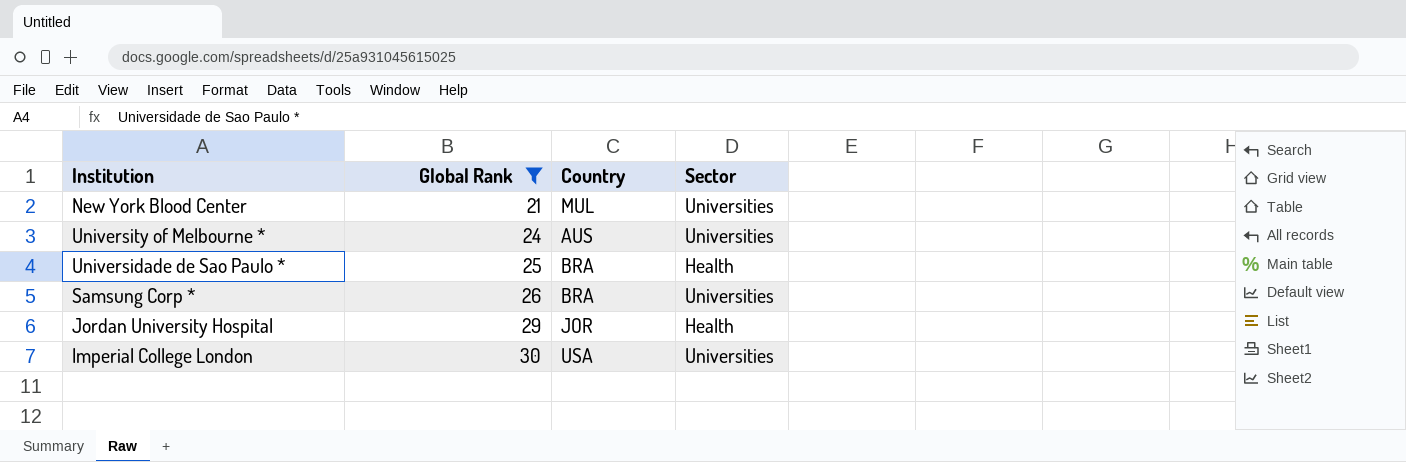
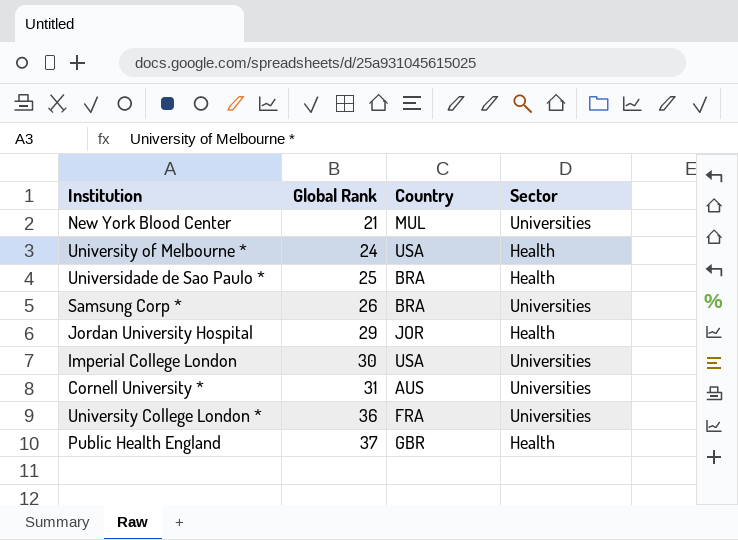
filter: Global Rank <= 30 -> none
University of Melbourne * | Country: AUS -> USA
University of Melbourne * | Sector: Universities -> Health

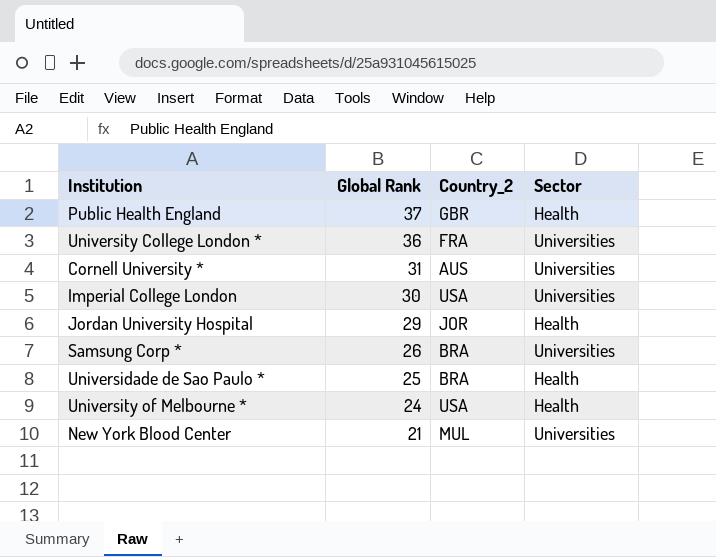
row order: Global Rank ascending -> Global Rank descending
column name: Country -> Country_2

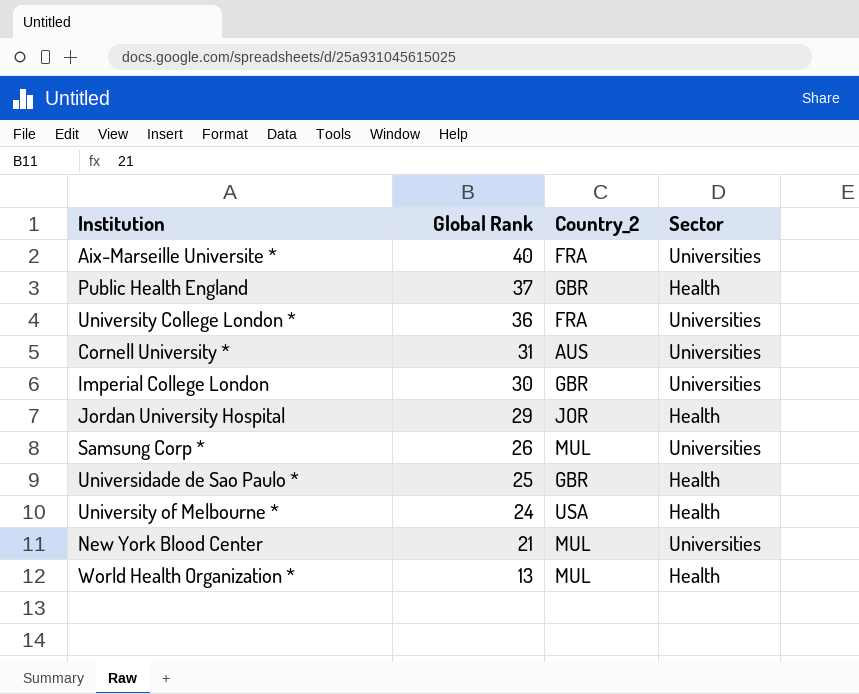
row Aix-Marseille Universite *: none -> 40 | FRA | Universities
Imperial College London | Country_2: USA -> GBR
Samsung Corp * | Country_2: BRA -> MUL
Universidade de Sao Paulo * | Country_2: BRA -> GBR
row World Health Organization *: none -> 13 | MUL | Health

